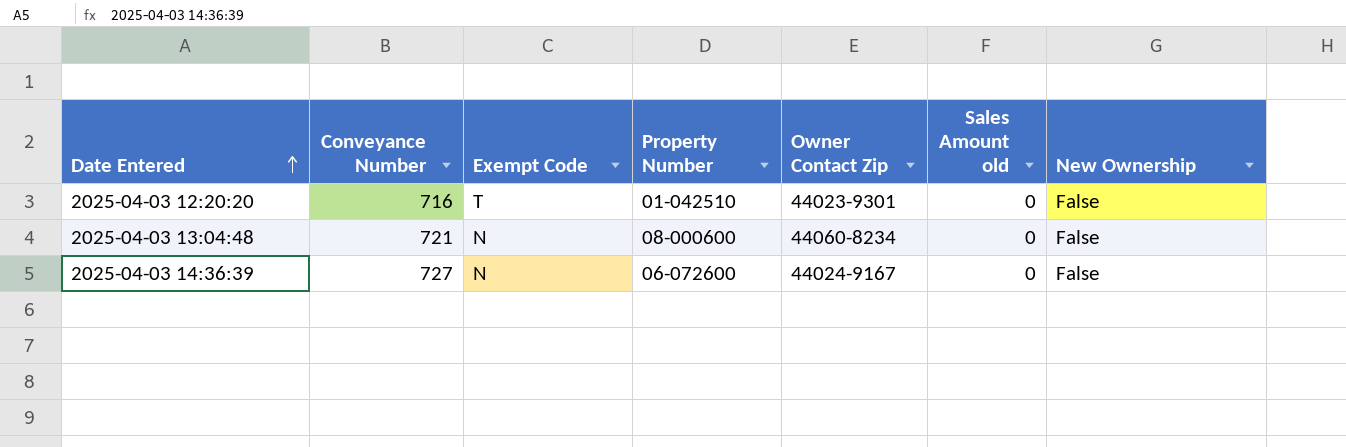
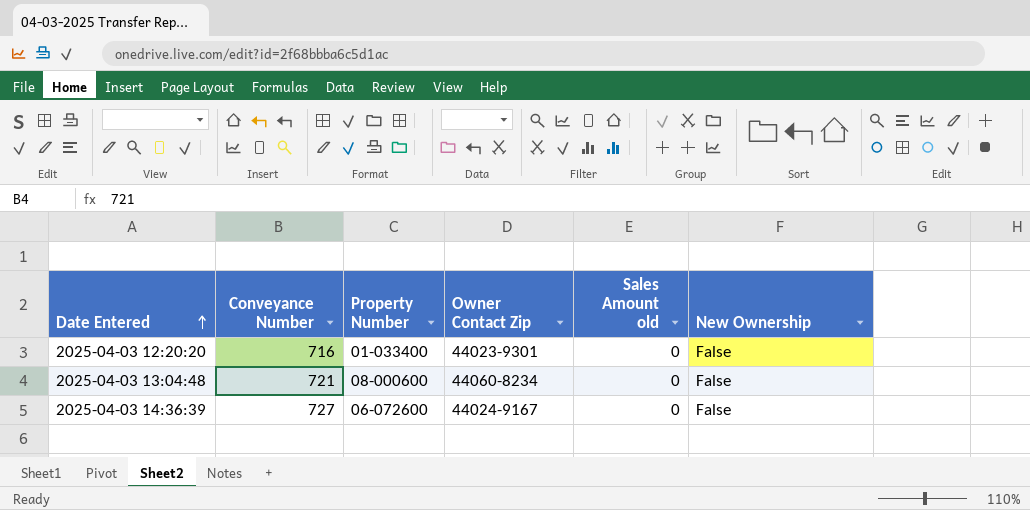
column Exempt Code | position: 3 -> none
2025-04-03 12:20:20 | Property Number: 01-042510 -> 01-033400

